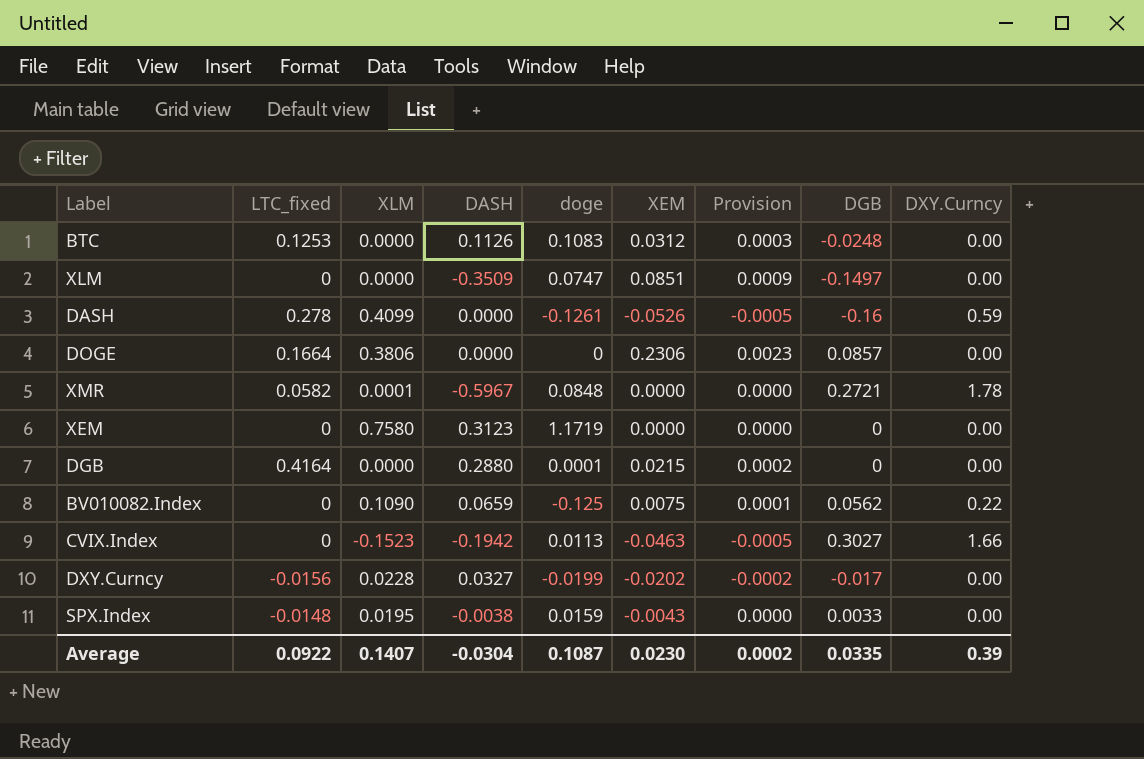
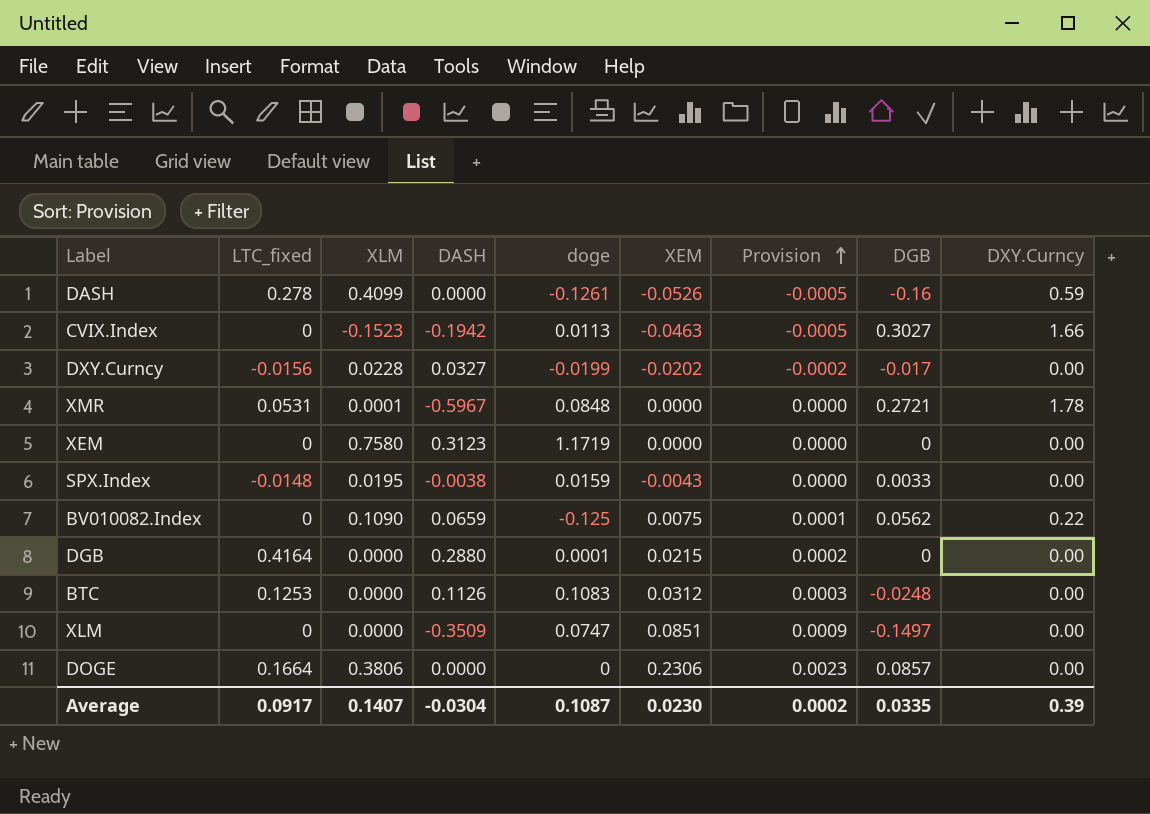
row order: none -> Provision ascending
XMR | LTC_fixed: 0.0582 -> 0.0531
Average | LTC_fixed: 0.0922 -> 0.0917

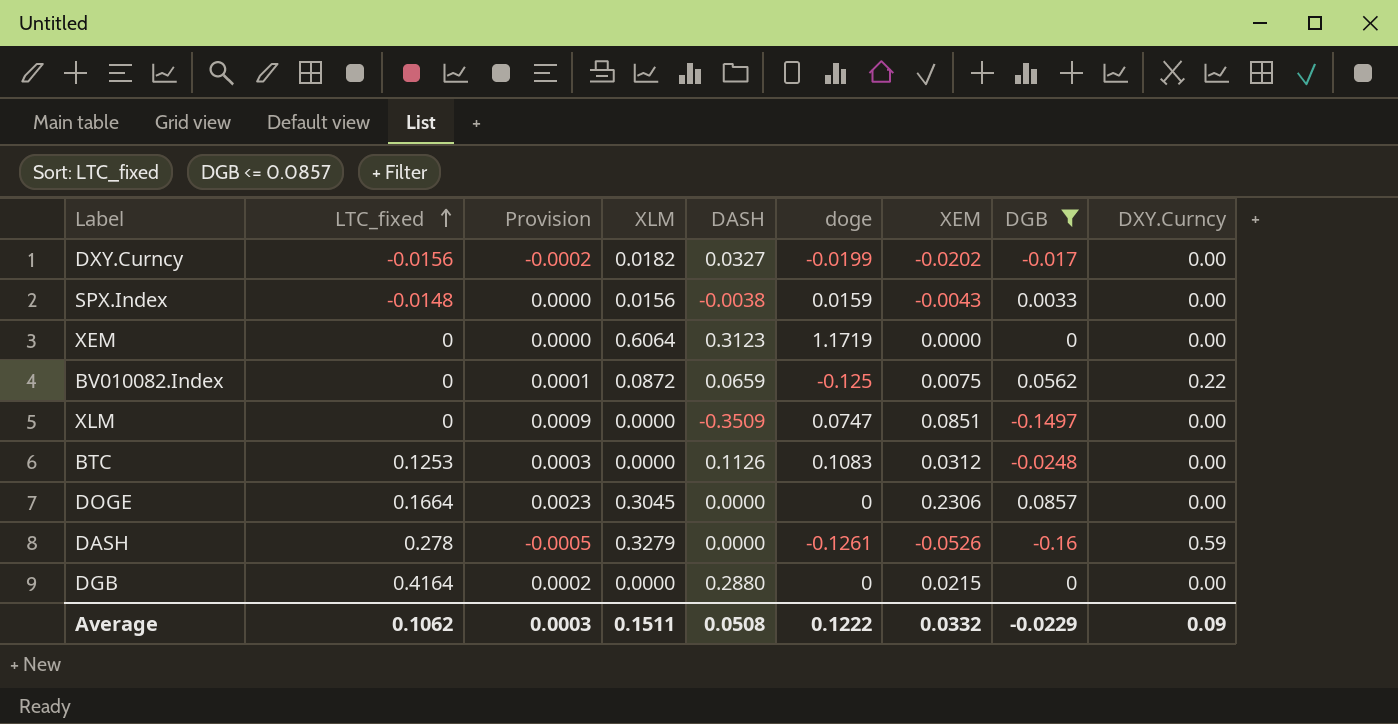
filter: none -> DGB <= 0.0857
row order: Provision ascending -> LTC_fixed ascending
column Provision | position: 7 -> 3
DXY.Curncy | XLM: 0.0228 -> 0.0182
SPX.Index | XLM: 0.0195 -> 0.0156
XEM | XLM: 0.7580 -> 0.6064
BV010082.Index | XLM: 0.1090 -> 0.0872
DOGE | XLM: 0.3806 -> 0.3045
DASH | XLM: 0.4099 -> 0.3279
DGB | doge: 0.0001 -> 0
Average | LTC_fixed: 0.0917 -> 0.1062
Average | Provision: 0.0002 -> 0.0003
Average | XLM: 0.1407 -> 0.1511
Average | DASH: -0.0304 -> 0.0508
Average | doge: 0.1087 -> 0.1222
Average | XEM: 0.0230 -> 0.0332
Average | DGB: 0.0335 -> -0.0229
Average | DXY.Curncy: 0.39 -> 0.09

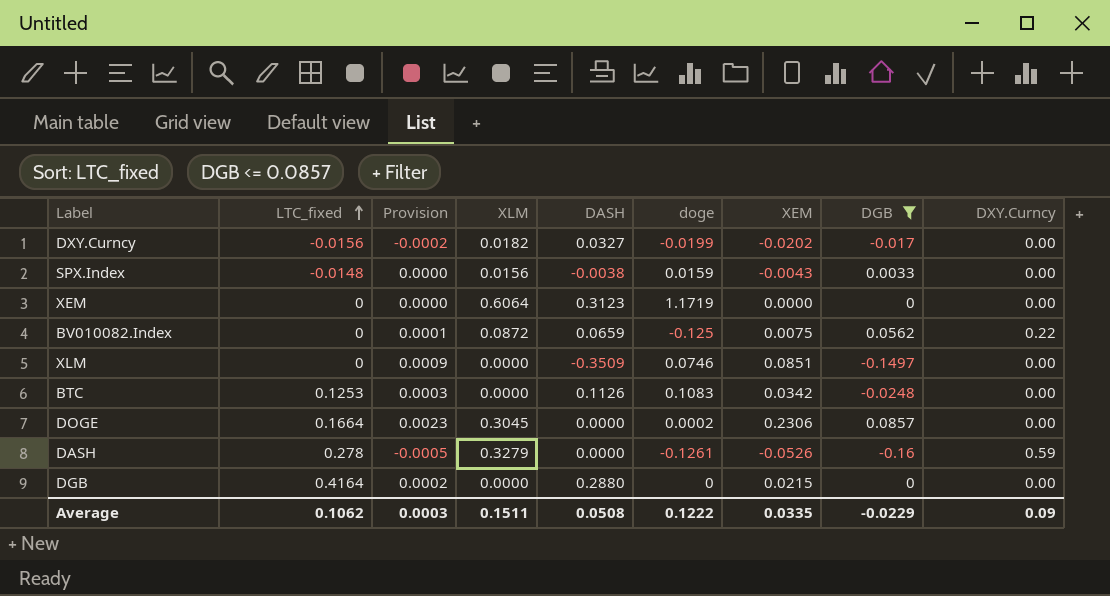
XLM | doge: 0.0747 -> 0.0746
BTC | XEM: 0.0312 -> 0.0342
DOGE | doge: 0 -> 0.0002
Average | XEM: 0.0332 -> 0.0335

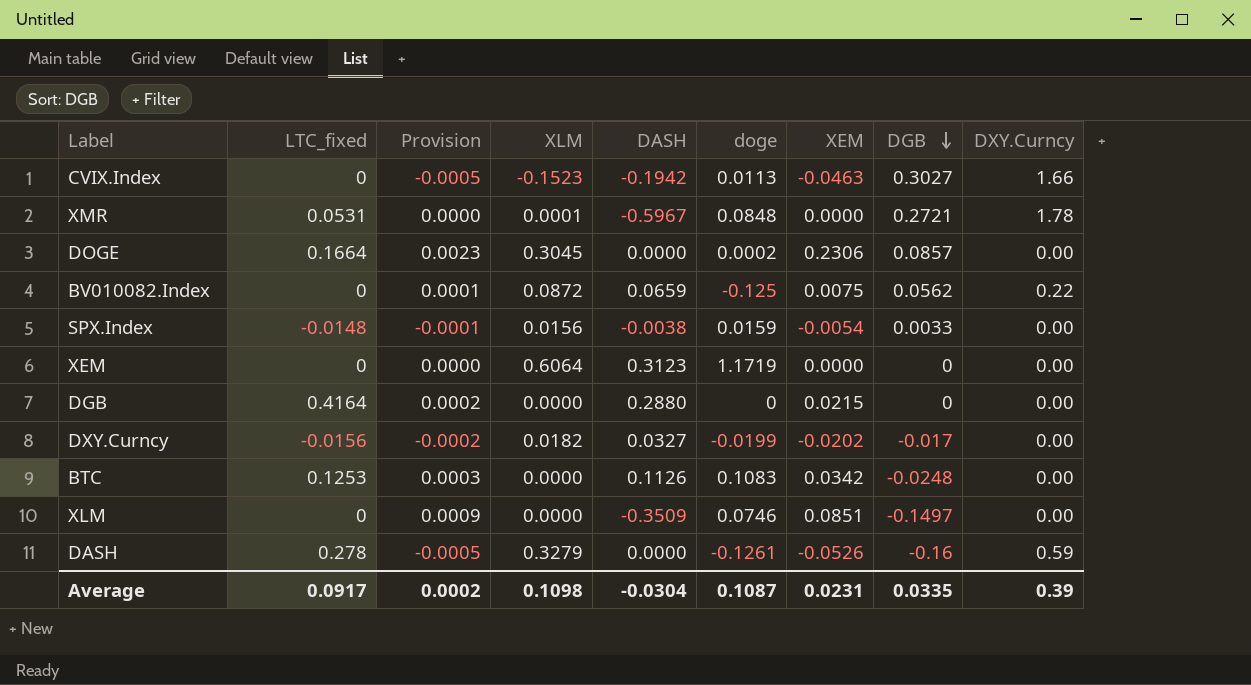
filter: DGB <= 0.0857 -> none
row order: LTC_fixed ascending -> DGB descending
SPX.Index | Provision: 0.0000 -> -0.0001
SPX.Index | XEM: -0.0043 -> -0.0054
Average | LTC_fixed: 0.1062 -> 0.0917
Average | Provision: 0.0003 -> 0.0002
Average | XLM: 0.1511 -> 0.1098
Average | DASH: 0.0508 -> -0.0304
Average | doge: 0.1222 -> 0.1087
Average | XEM: 0.0335 -> 0.0231
Average | DGB: -0.0229 -> 0.0335
Average | DXY.Curncy: 0.09 -> 0.39

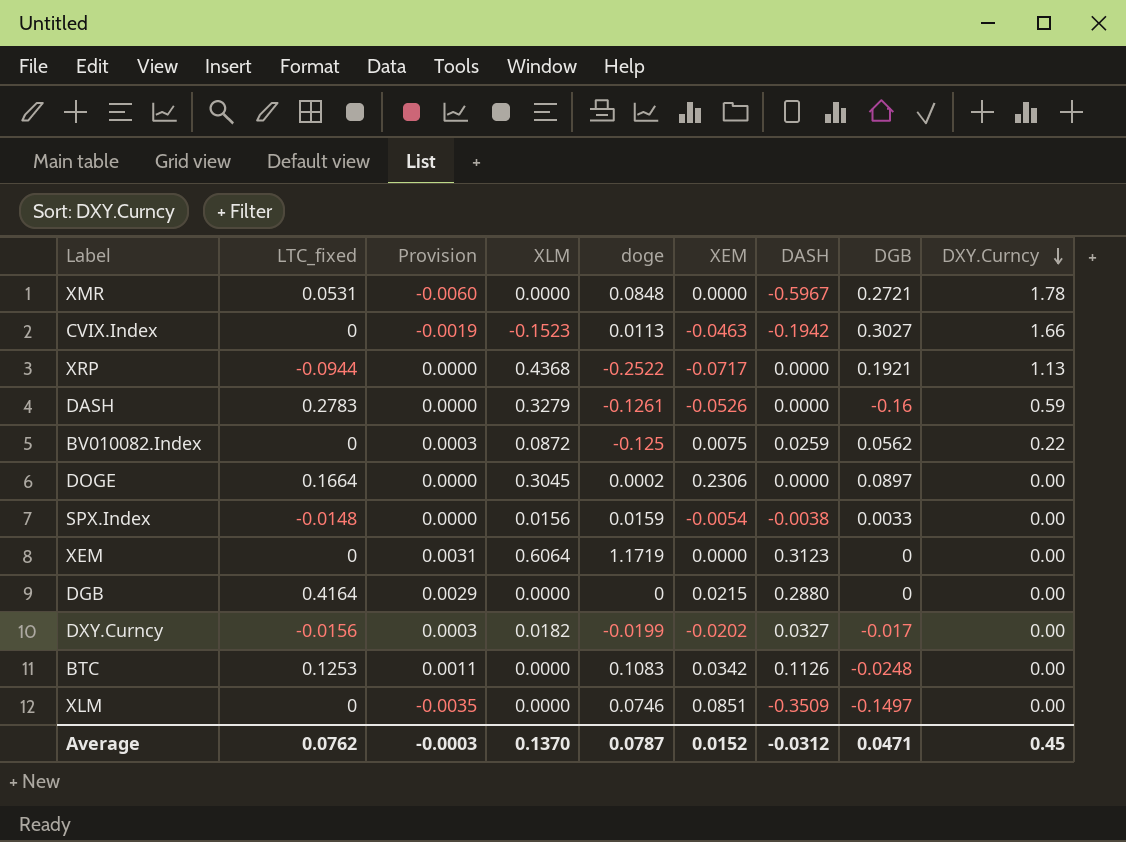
row order: DGB descending -> DXY.Curncy descending
column Provision | formula: [XEM] * 0.01 -> [DASH] * 0.01
column DASH | position: 5 -> 7
XMR | XLM: 0.0001 -> 0.0000
row XRP: none -> -0.0944 | 0.0000 | 0.4368 | -0.2522 | -0.0717 | 0.0000 | 0.1921 | 1.13
DASH | LTC_fixed: 0.278 -> 0.2783
BV010082.Index | DASH: 0.0659 -> 0.0259
DOGE | DGB: 0.0857 -> 0.0897
Average | LTC_fixed: 0.0917 -> 0.0762
Average | Provision: 0.0002 -> -0.0003
Average | XLM: 0.1098 -> 0.1370
Average | doge: 0.1087 -> 0.0787
Average | XEM: 0.0231 -> 0.0152
Average | DASH: -0.0304 -> -0.0312
Average | DGB: 0.0335 -> 0.0471
Average | DXY.Curncy: 0.39 -> 0.45

